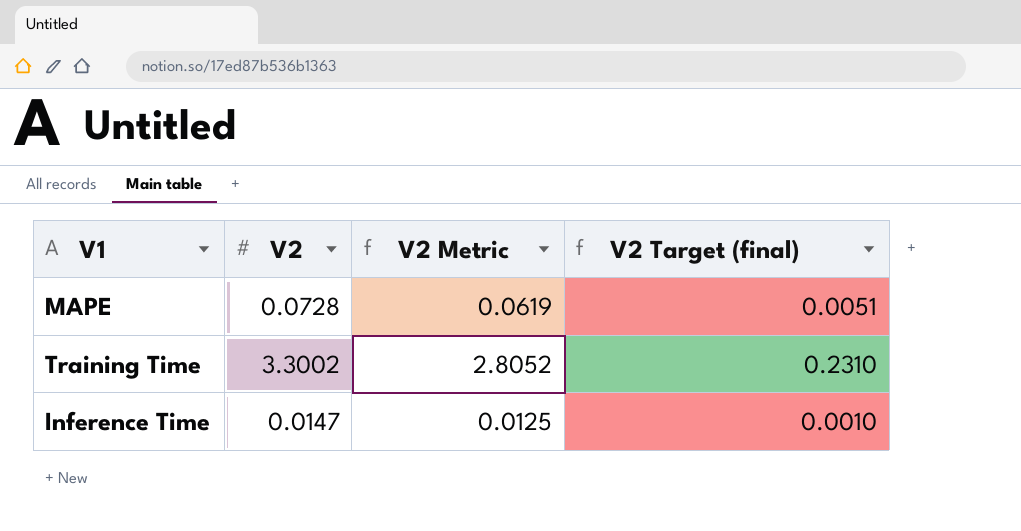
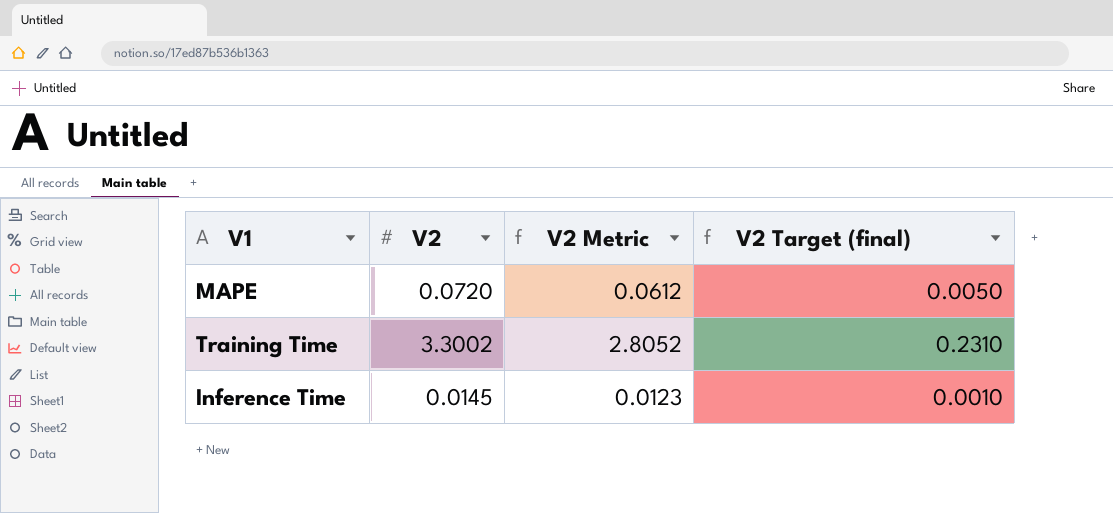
MAPE | V2: 0.0728 -> 0.0720
MAPE | V2 Metric: 0.0619 -> 0.0612
MAPE | V2 Target (final): 0.0051 -> 0.0050
Inference Time | V2: 0.0147 -> 0.0145
Inference Time | V2 Metric: 0.0125 -> 0.0123

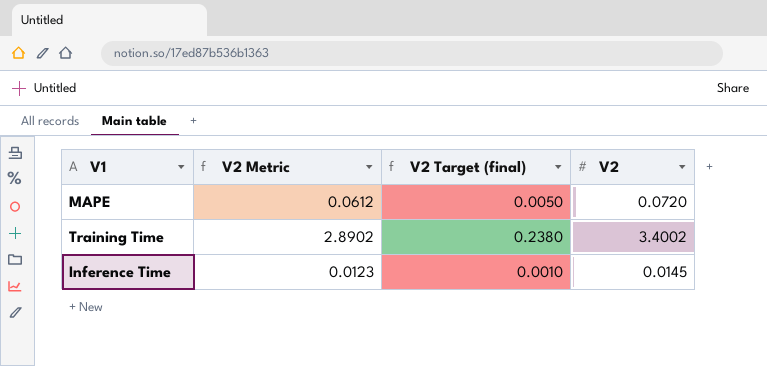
column V2 | position: 2 -> 4
Training Time | V2 Metric: 2.8052 -> 2.8902
Training Time | V2 Target (final): 0.2310 -> 0.2380
Training Time | V2: 3.3002 -> 3.4002

